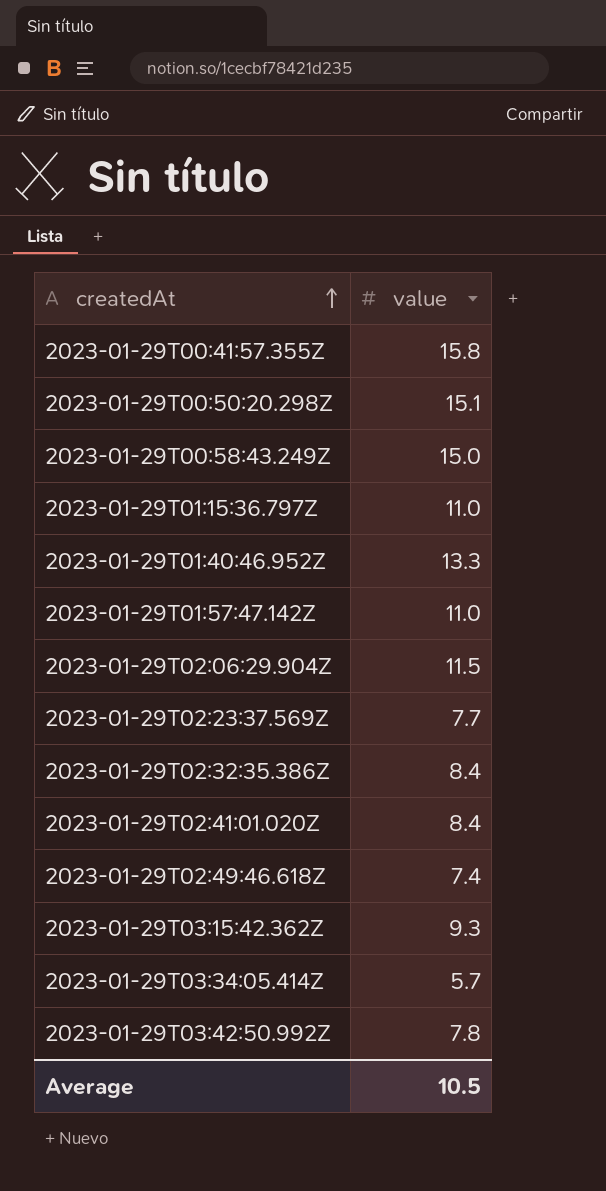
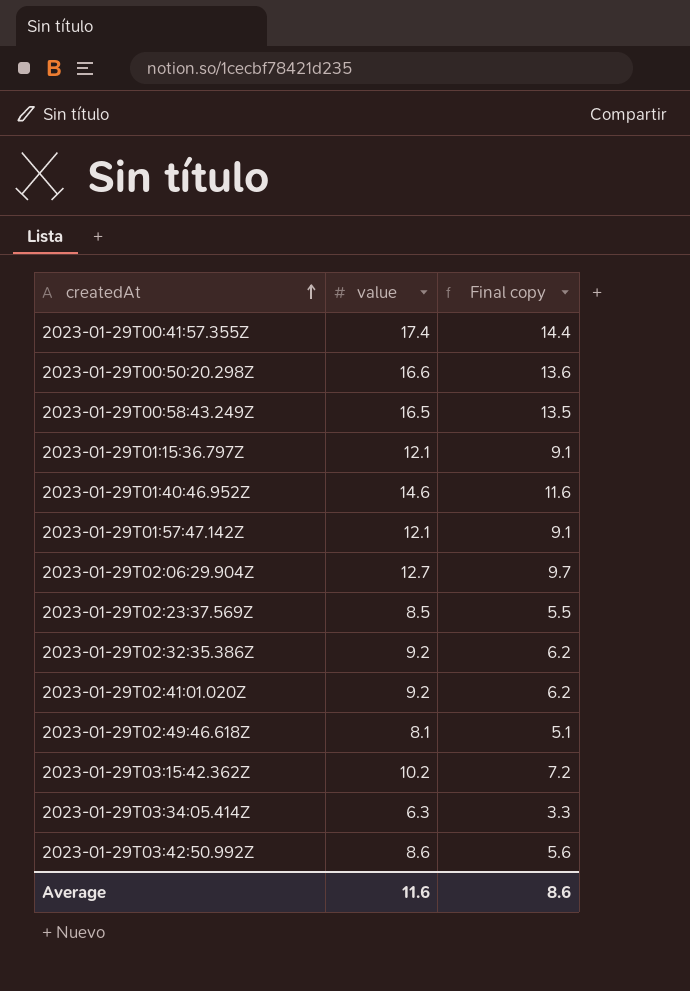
column Final copy | formula: none -> [value] - 3
2023-01-29T00:41:57.355Z | value: 15.8 -> 17.4
2023-01-29T00:50:20.298Z | value: 15.1 -> 16.6
2023-01-29T00:58:43.249Z | value: 15.0 -> 16.5
2023-01-29T01:15:36.797Z | value: 11.0 -> 12.1
2023-01-29T01:40:46.952Z | value: 13.3 -> 14.6
2023-01-29T01:57:47.142Z | value: 11.0 -> 12.1
2023-01-29T02:06:29.904Z | value: 11.5 -> 12.7
2023-01-29T02:23:37.569Z | value: 7.7 -> 8.5
2023-01-29T02:32:35.386Z | value: 8.4 -> 9.2
2023-01-29T02:41:01.020Z | value: 8.4 -> 9.2
2023-01-29T02:49:46.618Z | value: 7.4 -> 8.1
2023-01-29T03:15:42.362Z | value: 9.3 -> 10.2
2023-01-29T03:34:05.414Z | value: 5.7 -> 6.3
2023-01-29T03:42:50.992Z | value: 7.8 -> 8.6
Average | value: 10.5 -> 11.6

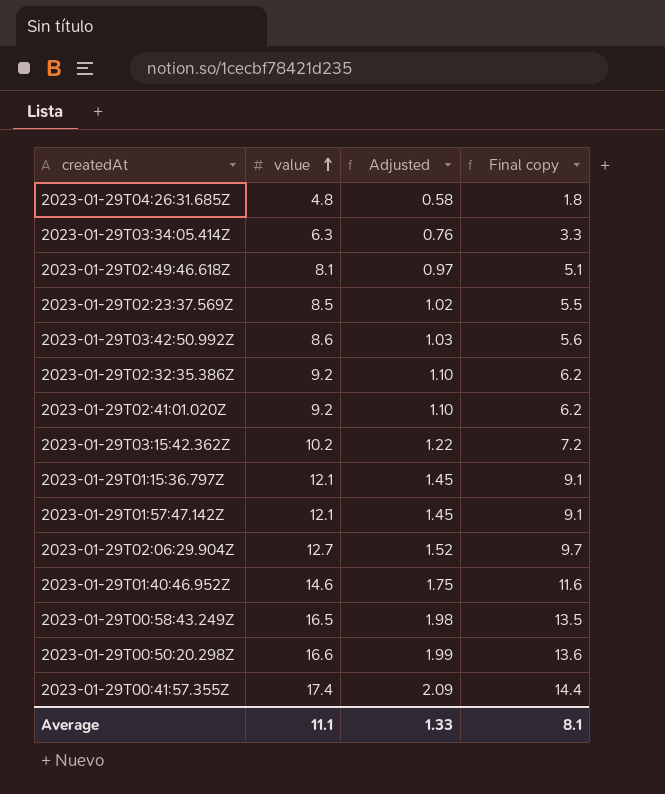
row order: createdAt ascending -> value ascending
column Adjusted | formula: none -> [value] * 0.12
row 2023-01-29T04:26:31.685Z: none -> 4.8 | 0.58 | 1.8
Average | value: 11.6 -> 11.1
Average | Final copy: 8.6 -> 8.1

